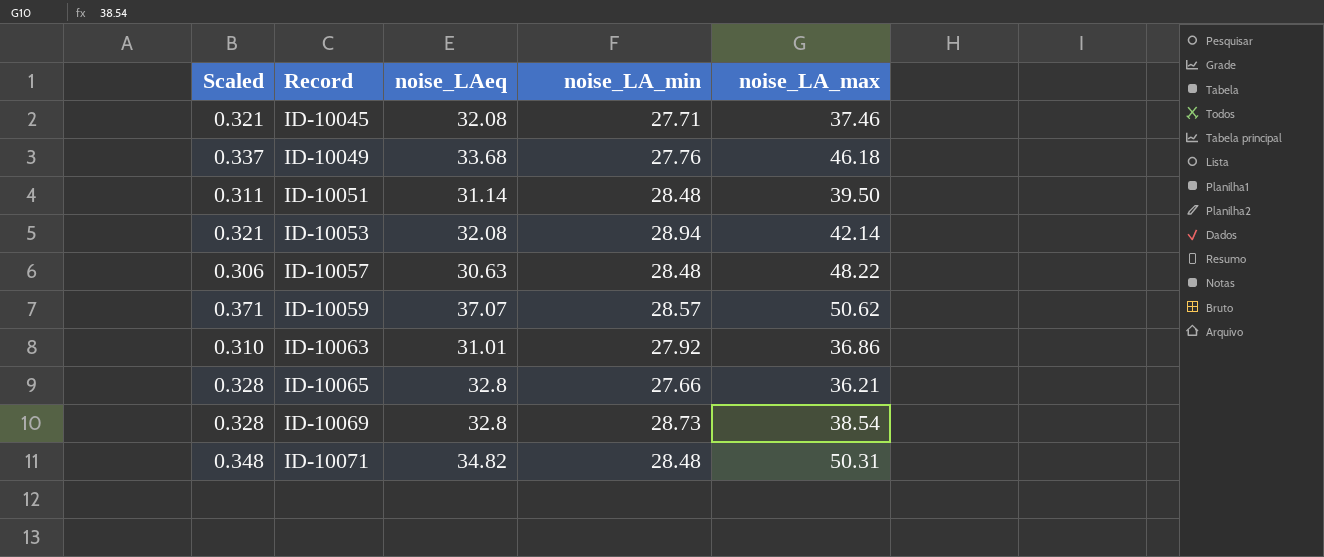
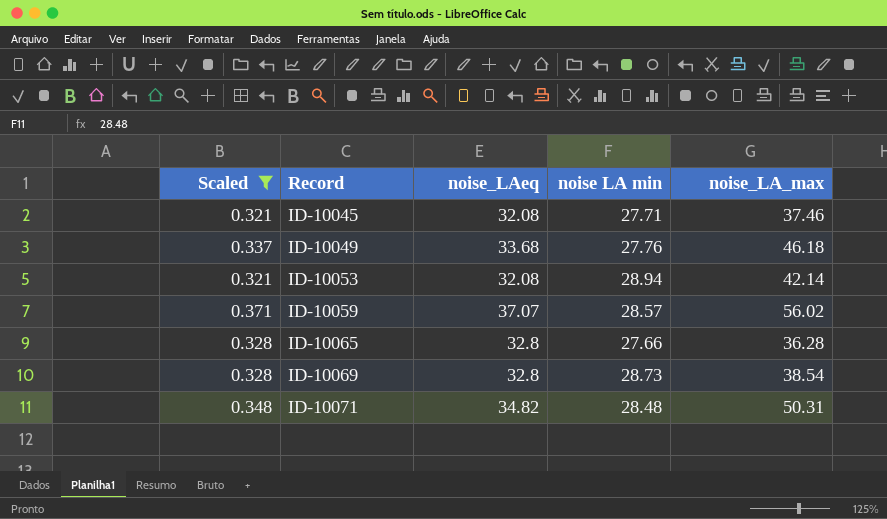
filter: none -> Scaled >= 0.321
column name: noise_LA_min -> noise LA min
ID-10059 | noise_LA_max: 50.62 -> 56.02
ID-10065 | noise_LA_max: 36.21 -> 36.28

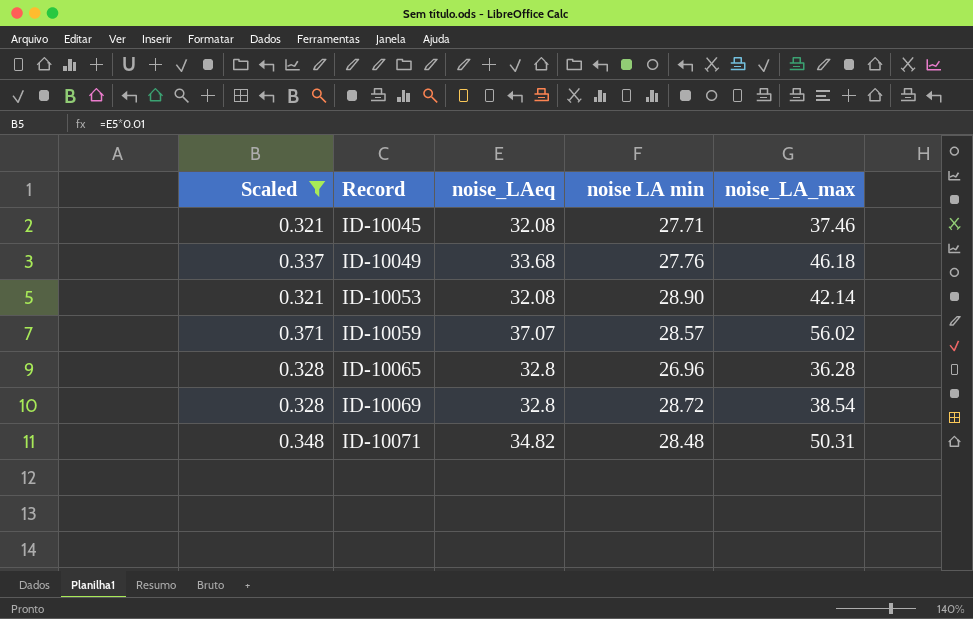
ID-10053 | noise LA min: 28.94 -> 28.90
ID-10065 | noise LA min: 27.66 -> 26.96
ID-10069 | noise LA min: 28.73 -> 28.72

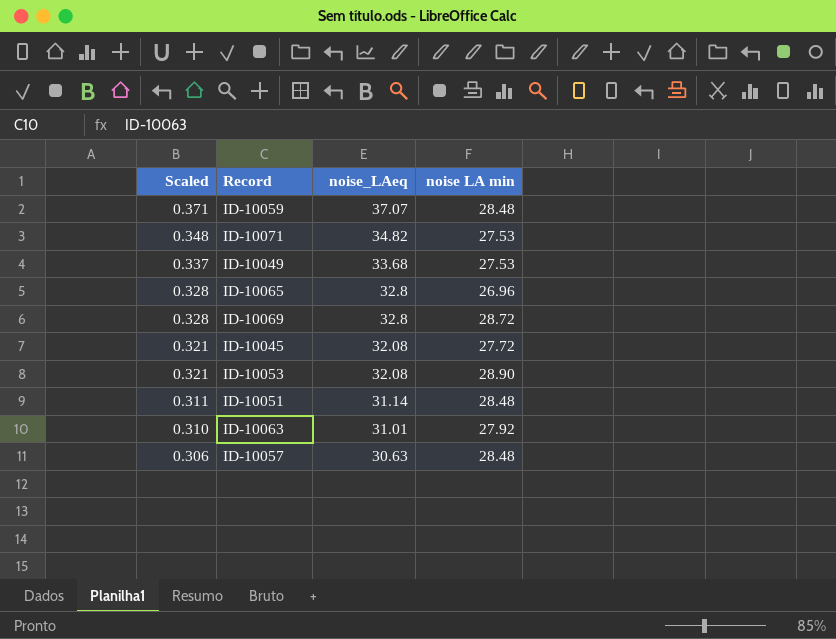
filter: Scaled >= 0.321 -> none
row order: Record ascending -> Scaled descending
column noise_LA_max | position: 5 -> none
ID-10059 | noise LA min: 28.57 -> 28.48
ID-10071 | noise LA min: 28.48 -> 27.53
ID-10049 | noise LA min: 27.76 -> 27.53
ID-10045 | noise LA min: 27.71 -> 27.72

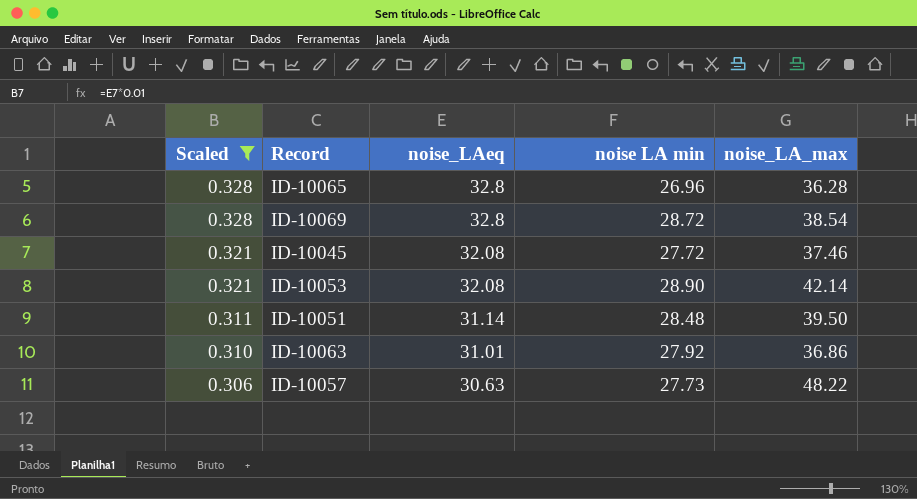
filter: none -> Scaled <= 0.328
column noise_LA_max | position: none -> 5
ID-10057 | noise LA min: 28.48 -> 27.73

